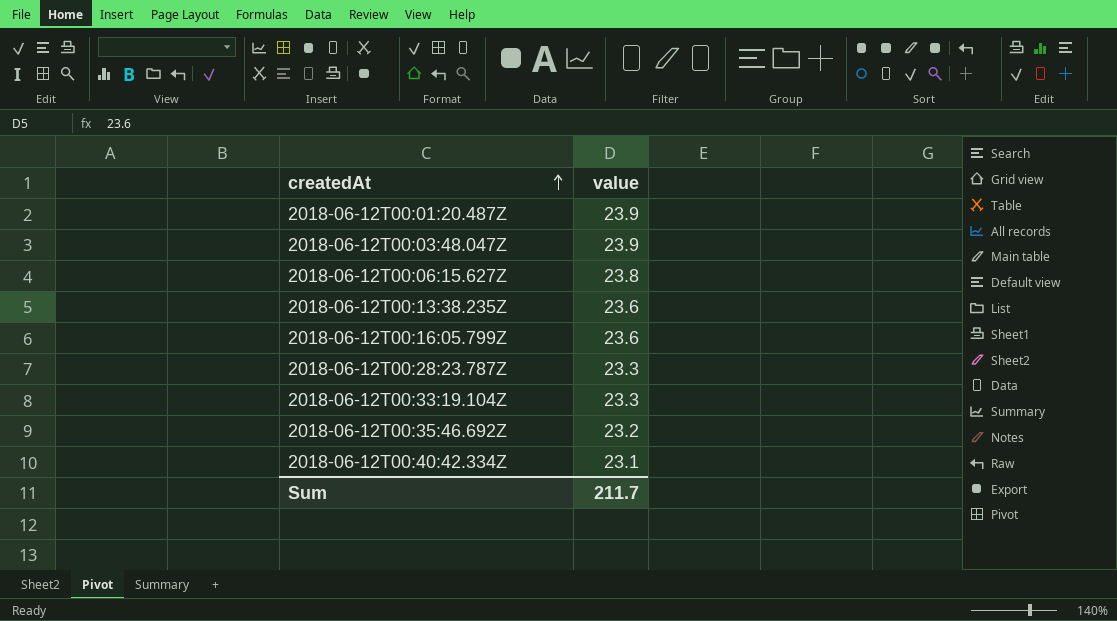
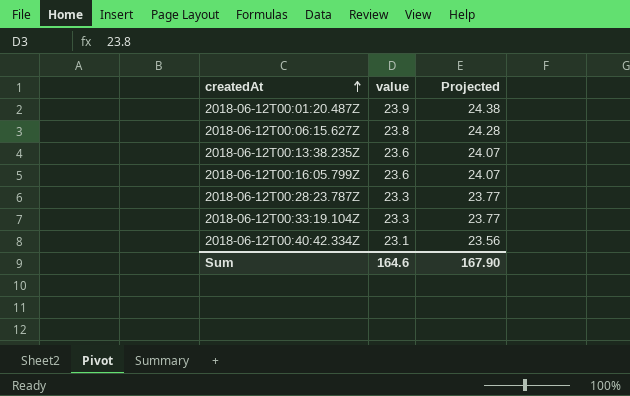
column Projected | formula: none -> [value] * 1.02
row 2018-06-12T00:03:48.047Z: 23.9 -> none
row 2018-06-12T00:35:46.692Z: 23.2 -> none
Sum | value: 211.7 -> 164.6

